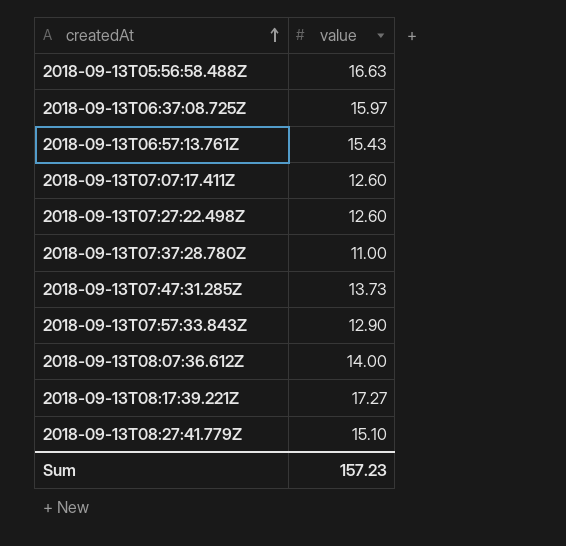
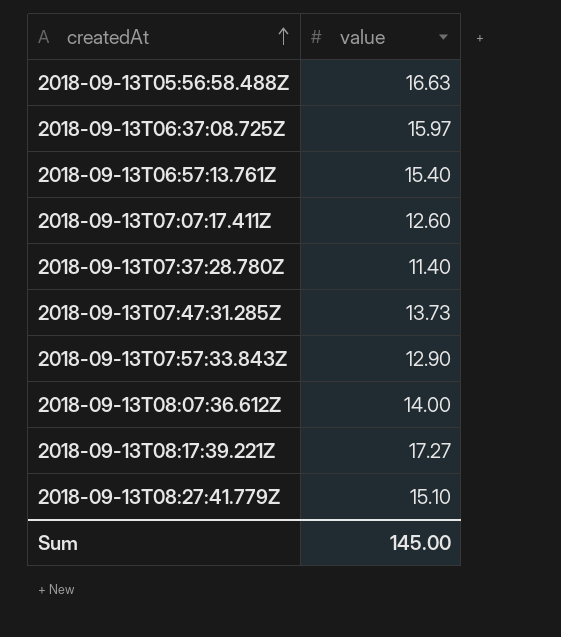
row 2018-09-13T07:27:22.498Z: 12.60 -> none
2018-09-13T06:57:13.761Z | value: 15.43 -> 15.40
2018-09-13T07:37:28.780Z | value: 11.00 -> 11.40
Sum | value: 157.23 -> 145.00

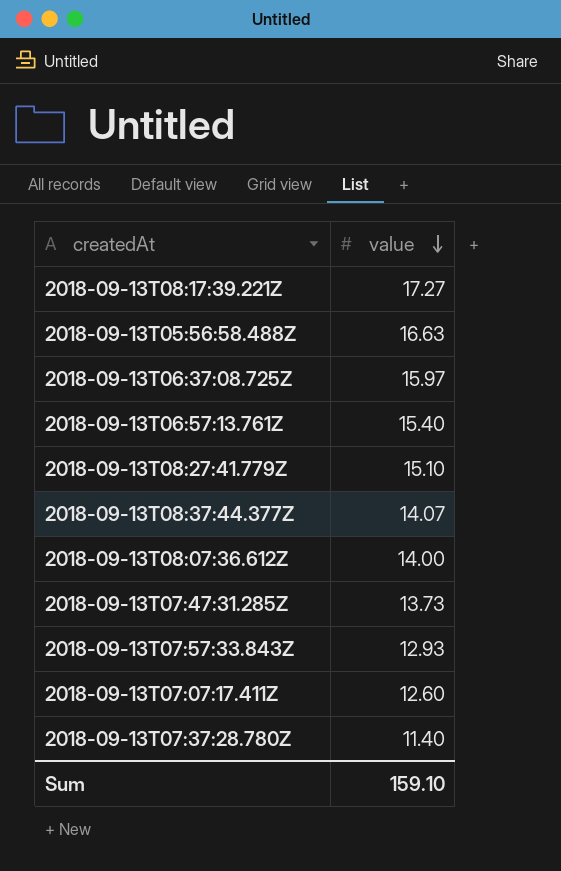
row order: createdAt ascending -> value descending
row 2018-09-13T08:37:44.377Z: none -> 14.07
2018-09-13T07:57:33.843Z | value: 12.90 -> 12.93
Sum | value: 145.00 -> 159.10

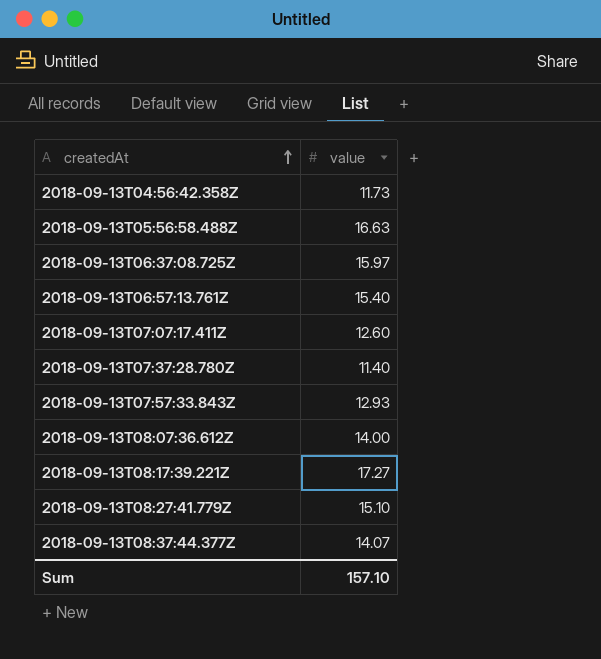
row order: value descending -> createdAt ascending
row 2018-09-13T07:47:31.285Z: 13.73 -> none
row 2018-09-13T04:56:42.358Z: none -> 11.73
Sum | value: 159.10 -> 157.10

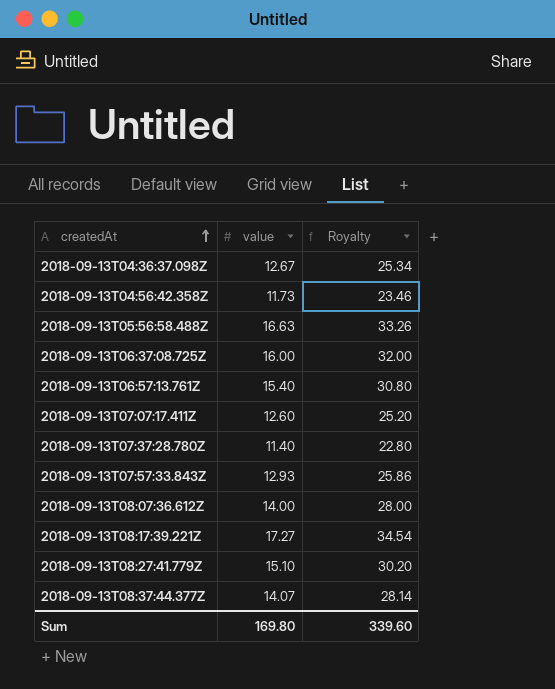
column Royalty | formula: none -> [value] * 2
row 2018-09-13T04:36:37.098Z: none -> 12.67 | 25.34
2018-09-13T06:37:08.725Z | value: 15.97 -> 16.00
Sum | value: 157.10 -> 169.80

